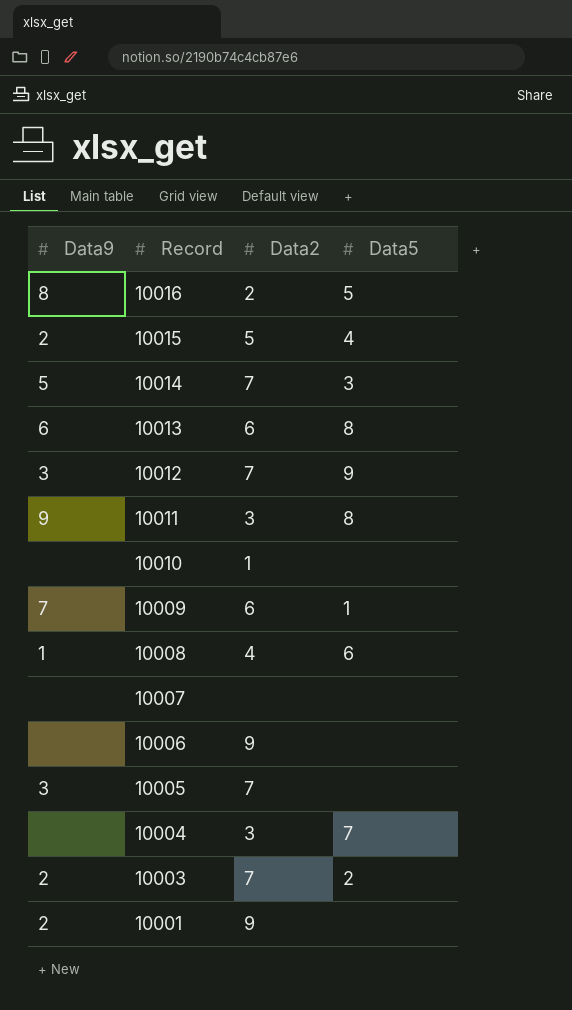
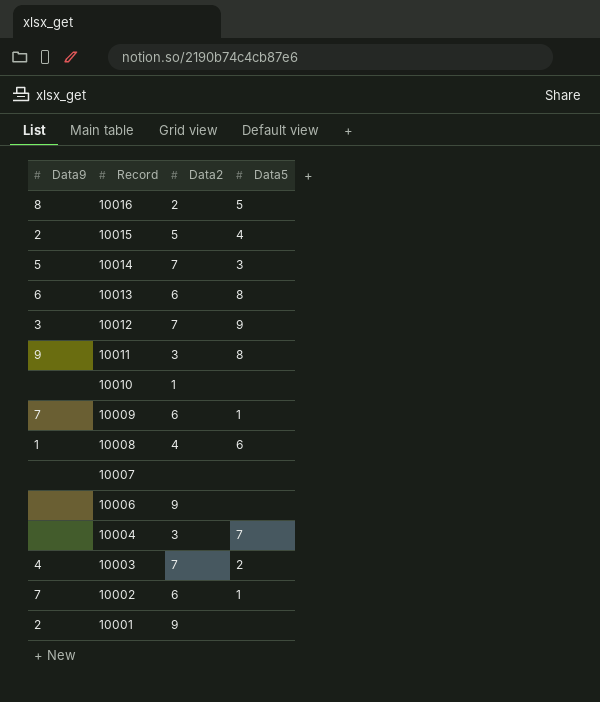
row 10005: 3 | 7 | none -> none
10003 | Data9: 2 -> 4
row 10002: none -> 7 | 6 | 1

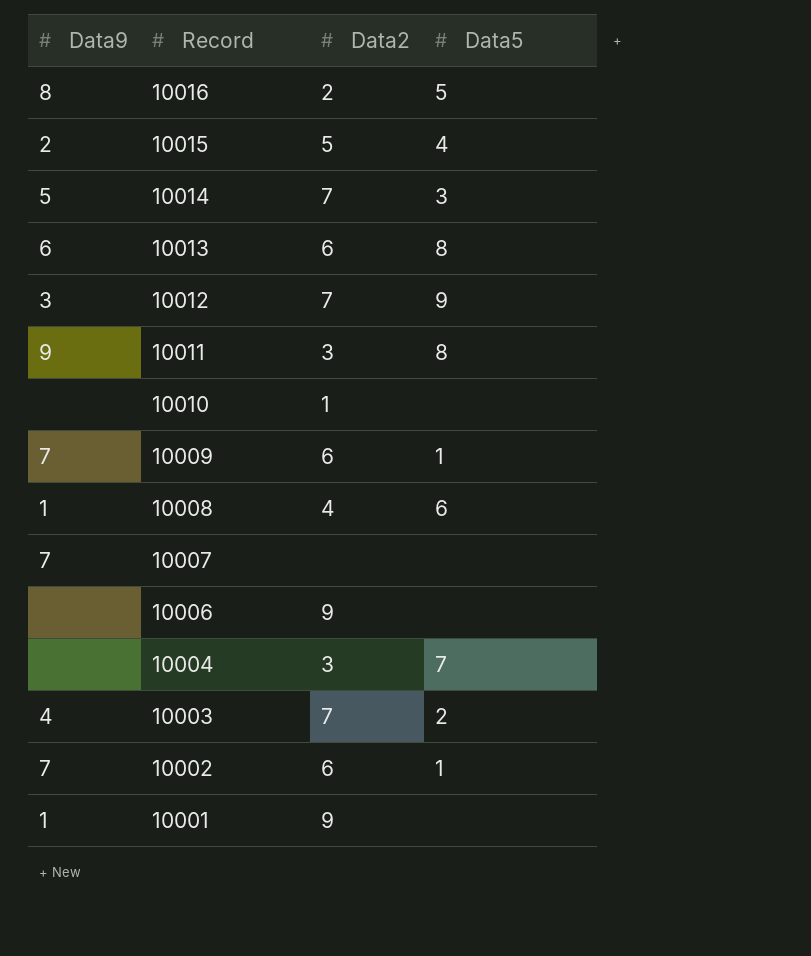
10007 | Data9: none -> 7
10001 | Data9: 2 -> 1

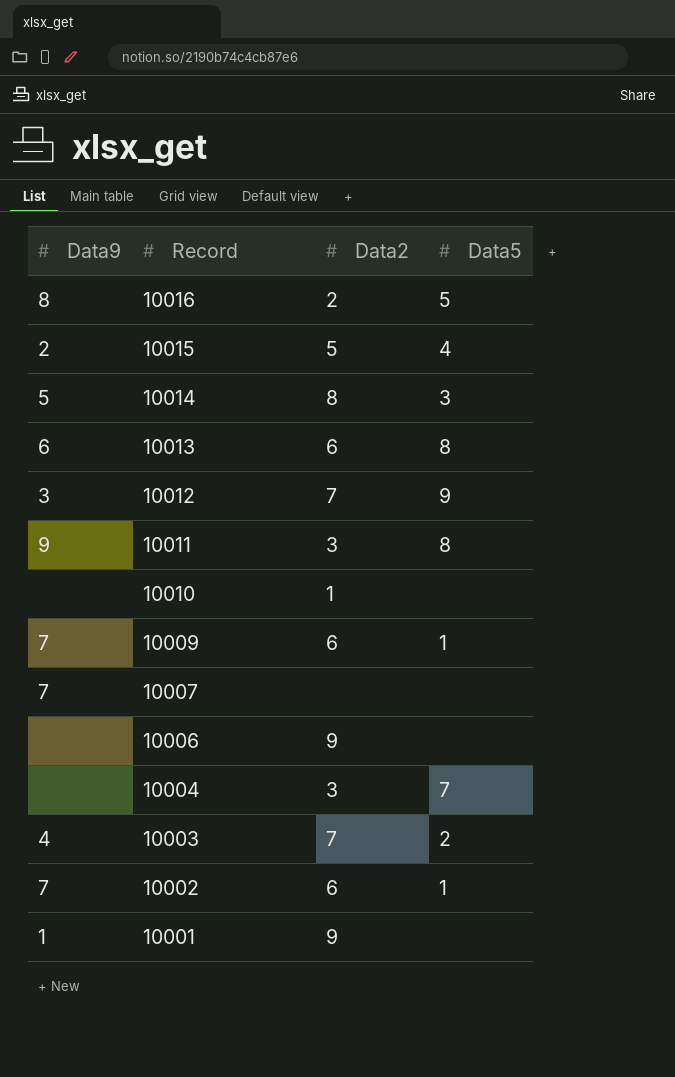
row 10008: 1 | 4 | 6 -> none
10014 | Data2: 7 -> 8

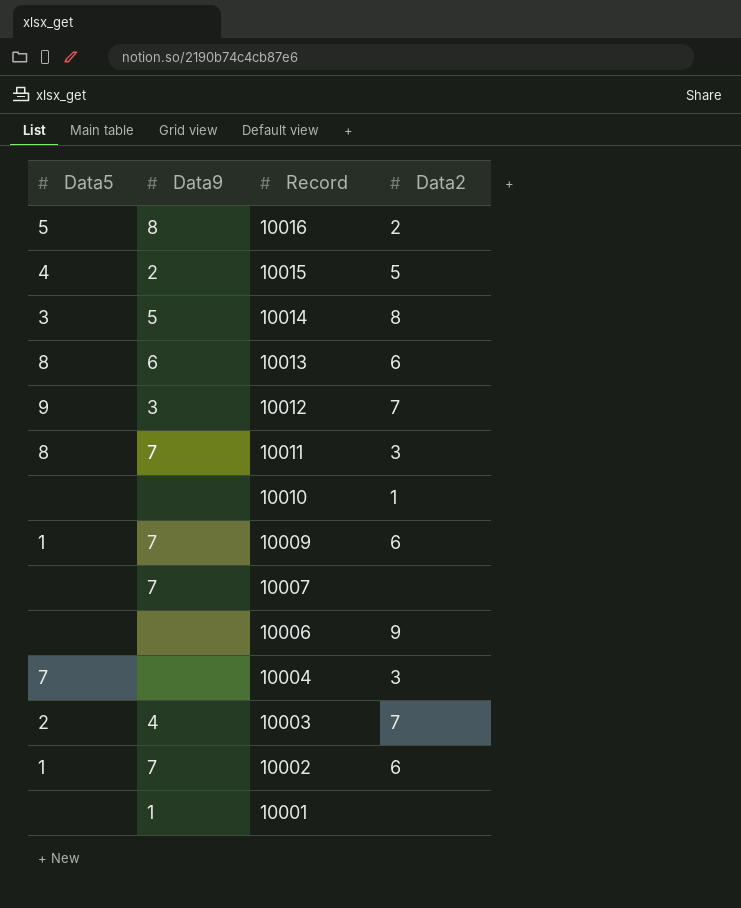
column Data5 | position: 4 -> 1
10011 | Data9: 9 -> 7
10001 | Data2: 9 -> none

